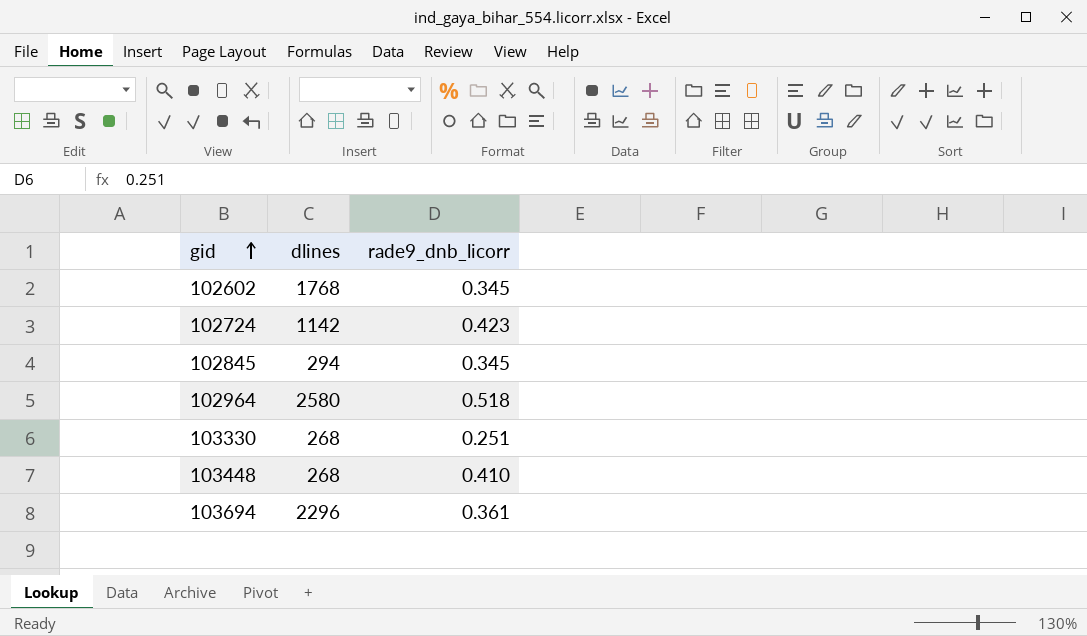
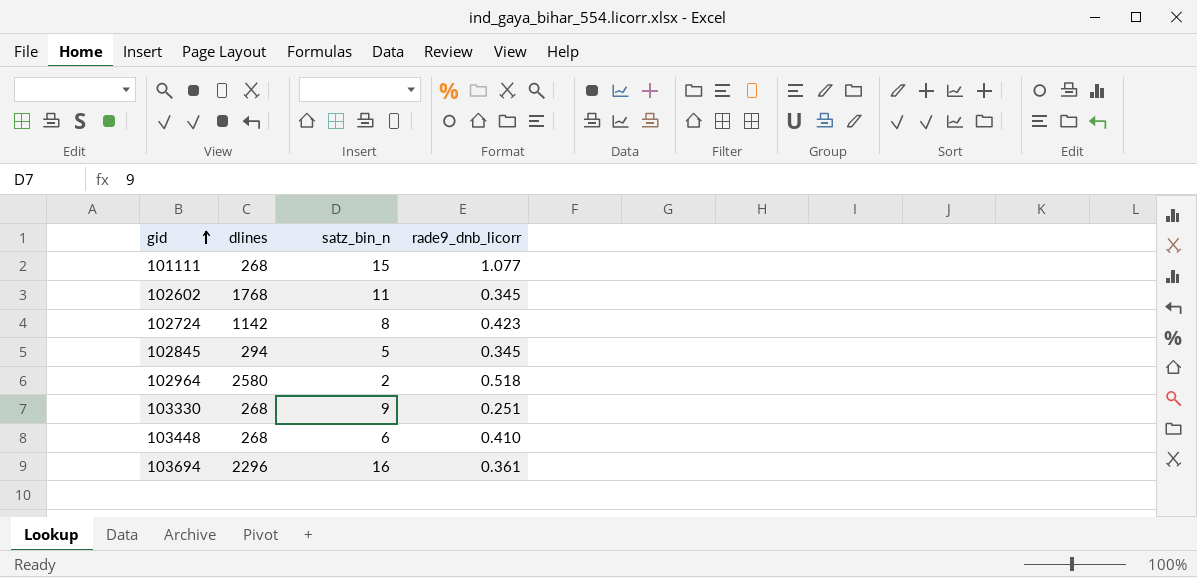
column satz_bin_n | position: none -> 3
row 101111: none -> 268 | 15 | 1.077

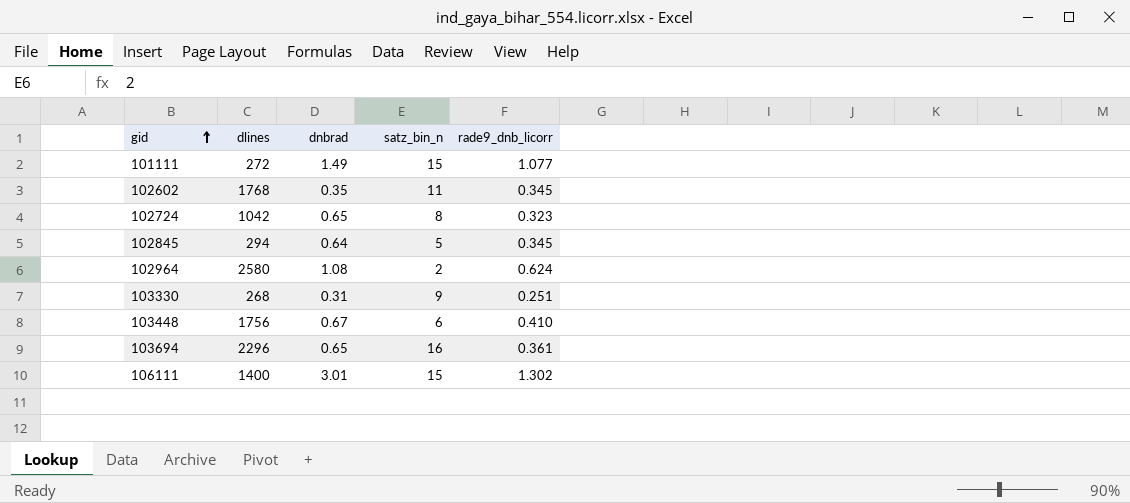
column dnbrad | position: none -> 3
101111 | dlines: 268 -> 272
102724 | dlines: 1142 -> 1042
102724 | rade9_dnb_licorr: 0.423 -> 0.323
102964 | rade9_dnb_licorr: 0.518 -> 0.624
103448 | dlines: 268 -> 1756
row 106111: none -> 1400 | 3.01 | 15 | 1.302

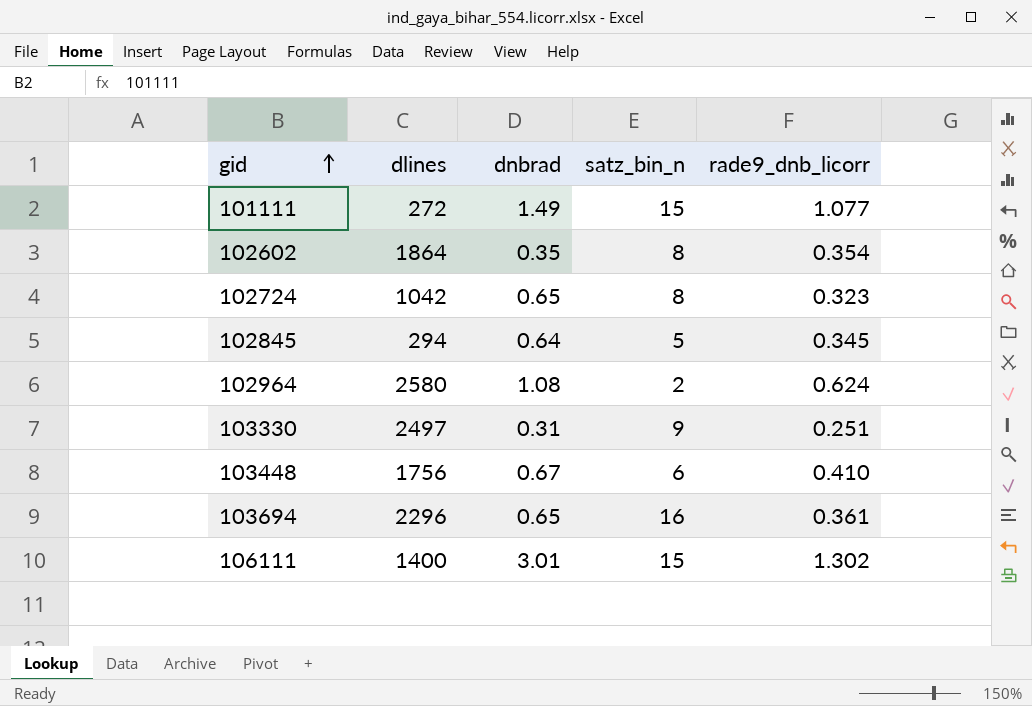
102602 | dlines: 1768 -> 1864
102602 | satz_bin_n: 11 -> 8
102602 | rade9_dnb_licorr: 0.345 -> 0.354
103330 | dlines: 268 -> 2497

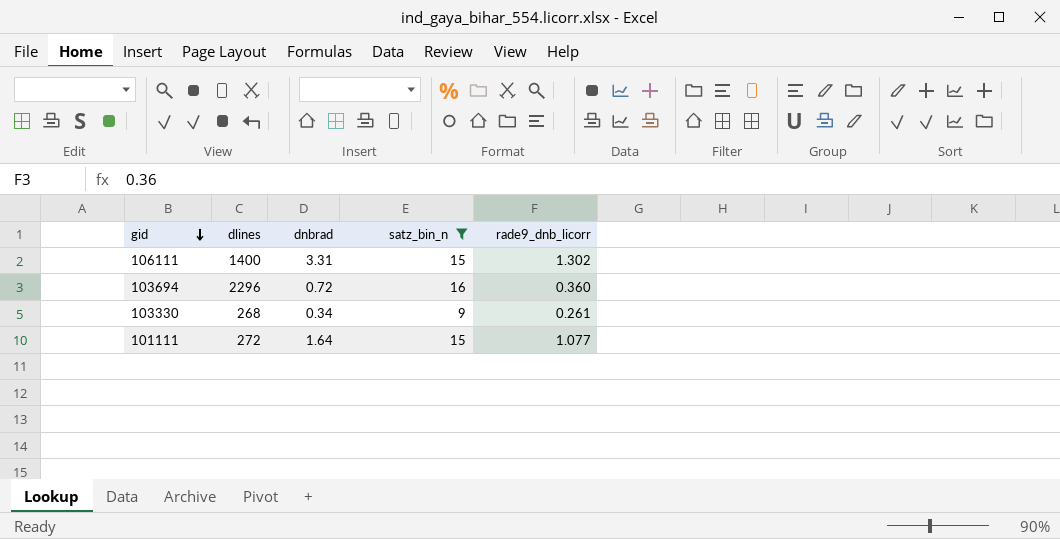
filter: none -> satz_bin_n >= 9
row order: gid ascending -> gid descending
106111 | dnbrad: 3.01 -> 3.31
103694 | dnbrad: 0.65 -> 0.72
103694 | rade9_dnb_licorr: 0.361 -> 0.360
103330 | dlines: 2497 -> 268
103330 | dnbrad: 0.31 -> 0.34
103330 | rade9_dnb_licorr: 0.251 -> 0.261
101111 | dnbrad: 1.49 -> 1.64

